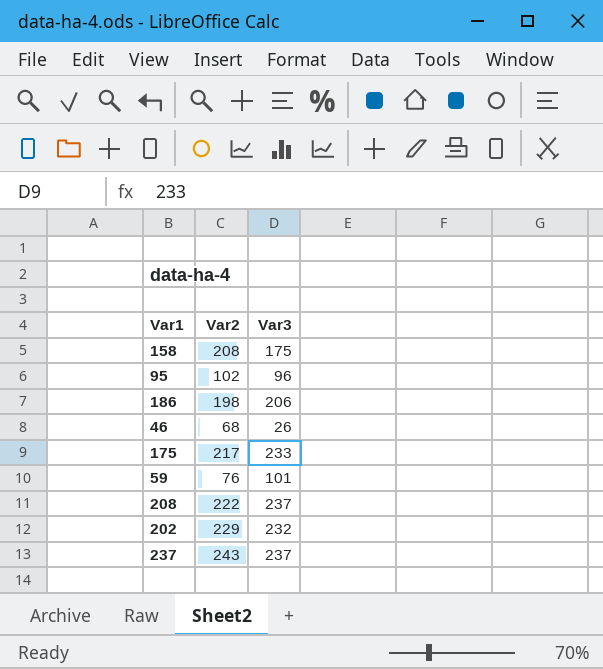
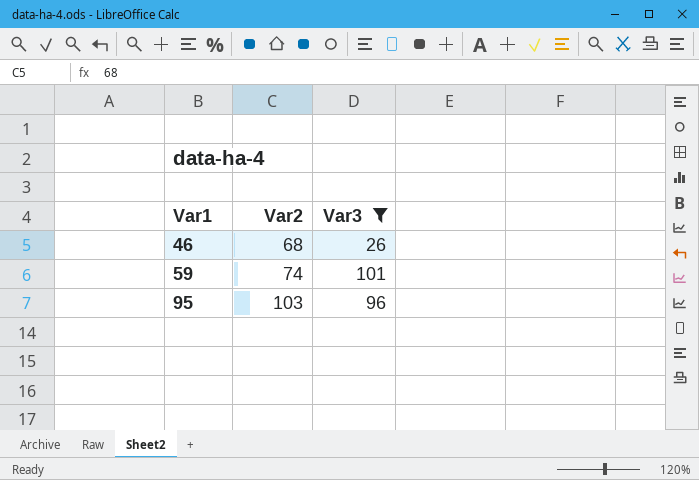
filter: none -> Var3 <= 101
row order: none -> Var1 ascending
59 | Var2: 76 -> 74
95 | Var2: 102 -> 103

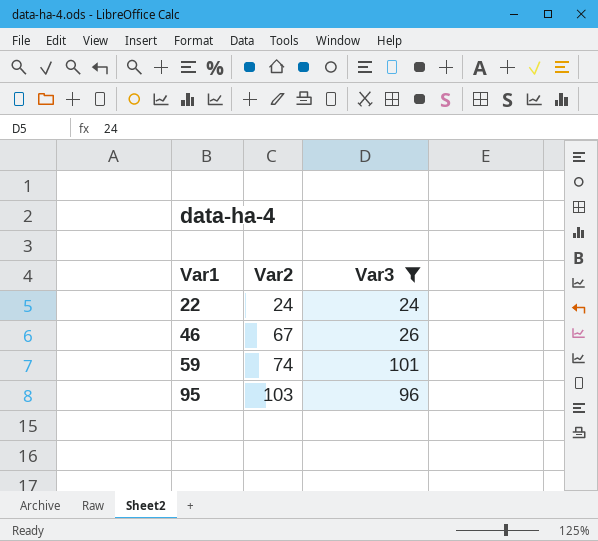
row 22: none -> 24 | 24
46 | Var2: 68 -> 67

